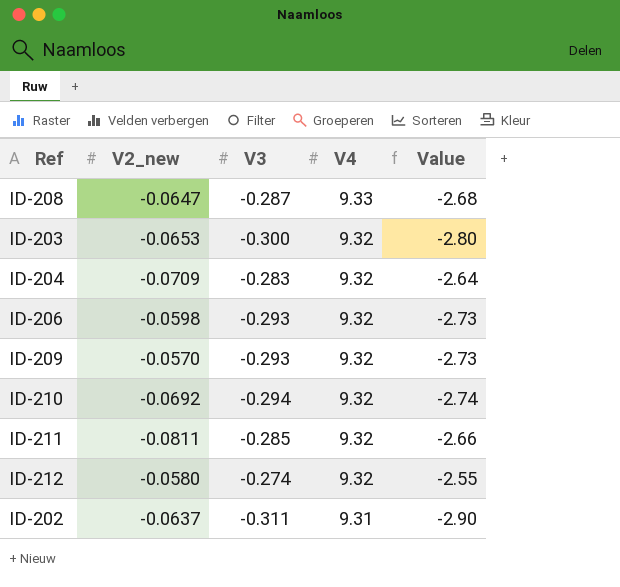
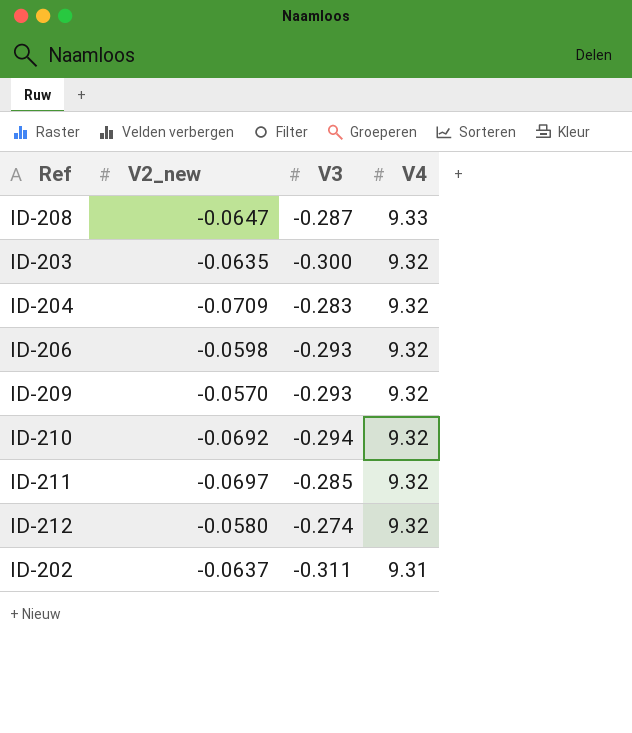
column Value | formula: [V3] * [V4] -> none
ID-203 | V2_new: -0.0653 -> -0.0635
ID-211 | V2_new: -0.0811 -> -0.0697

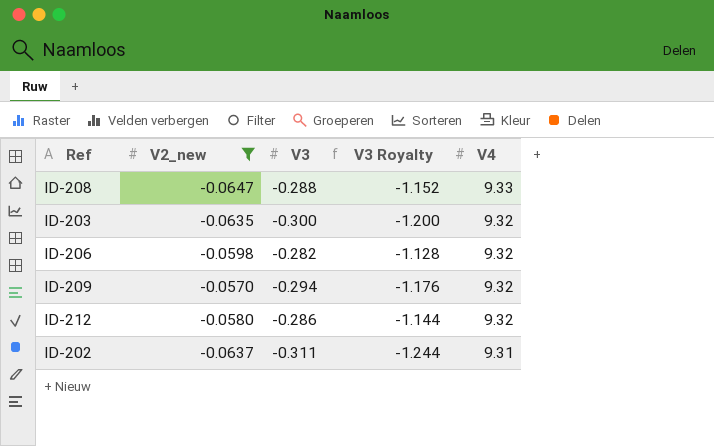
filter: none -> V2_new >= -0.0647
column V3 Royalty | formula: none -> [V3] * 4
ID-208 | V3: -0.287 -> -0.288
ID-206 | V3: -0.293 -> -0.282
ID-209 | V3: -0.293 -> -0.294
ID-212 | V3: -0.274 -> -0.286

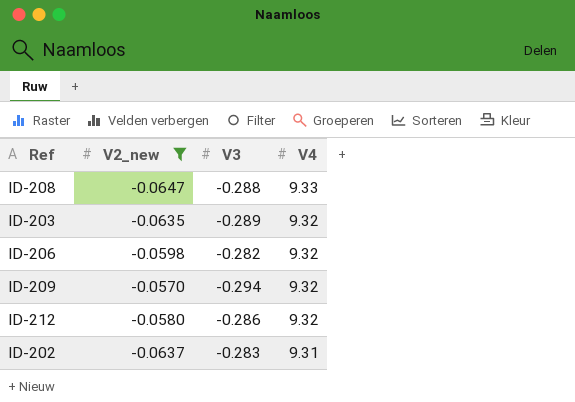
column V3 Royalty | formula: [V3] * 4 -> none
ID-203 | V3: -0.300 -> -0.289
ID-202 | V3: -0.311 -> -0.283

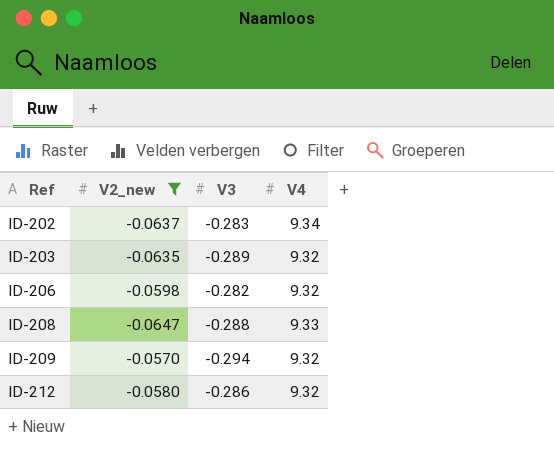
row order: V4 descending -> Ref ascending
ID-202 | V4: 9.31 -> 9.34

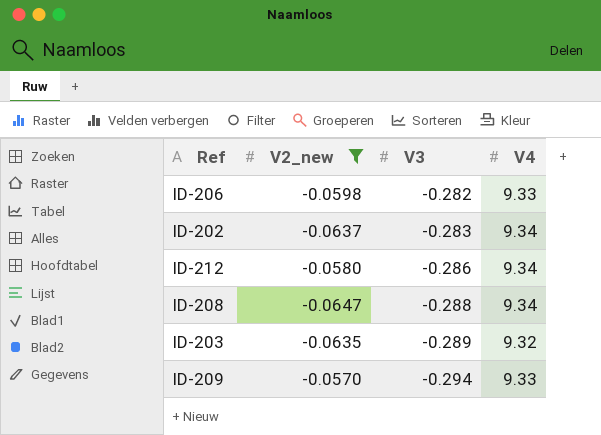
row order: Ref ascending -> V3 descending
ID-206 | V4: 9.32 -> 9.33
ID-212 | V4: 9.32 -> 9.34
ID-208 | V4: 9.33 -> 9.34
ID-209 | V4: 9.32 -> 9.33

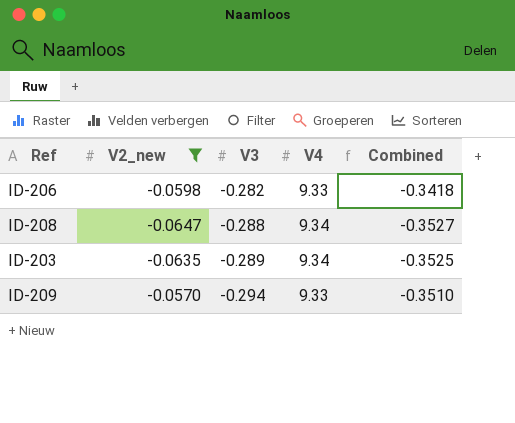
column Combined | formula: none -> [V2_new] + [V3]
row ID-202: -0.0637 | -0.283 | 9.34 -> none
row ID-212: -0.0580 | -0.286 | 9.34 -> none
ID-203 | V4: 9.32 -> 9.34

